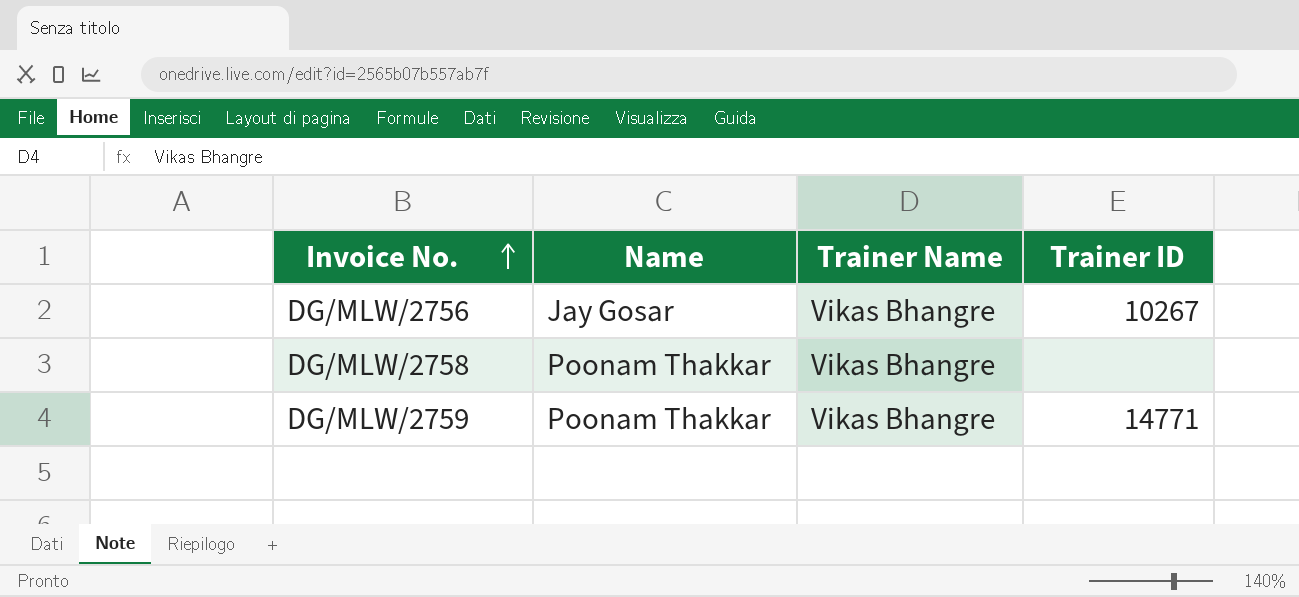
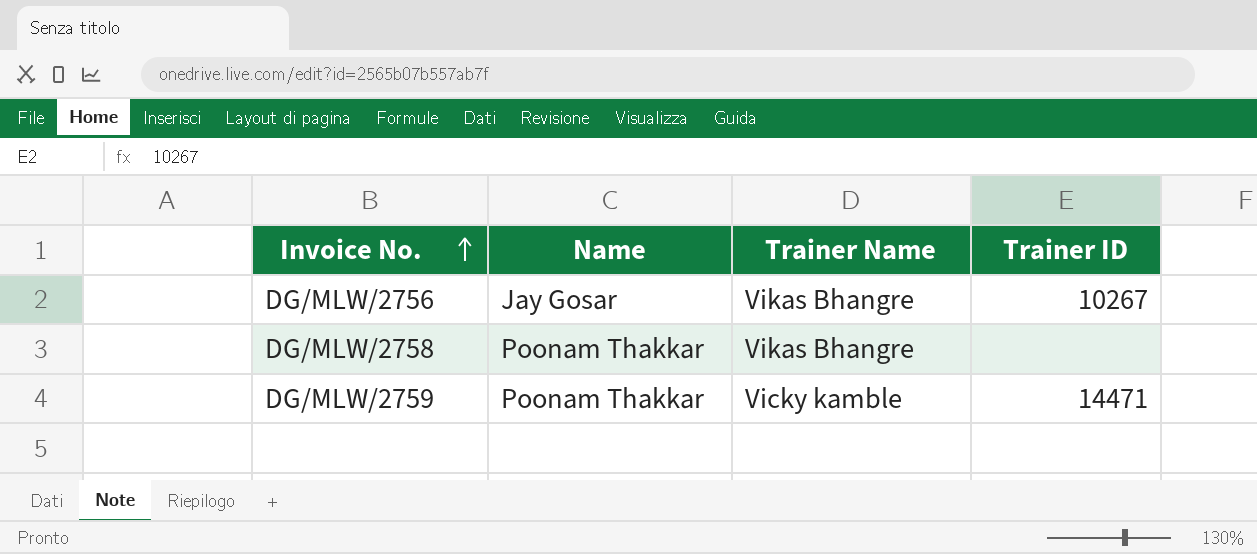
DG/MLW/2759 | Trainer Name: Vikas Bhangre -> Vicky kamble
DG/MLW/2759 | Trainer ID: 14771 -> 14471

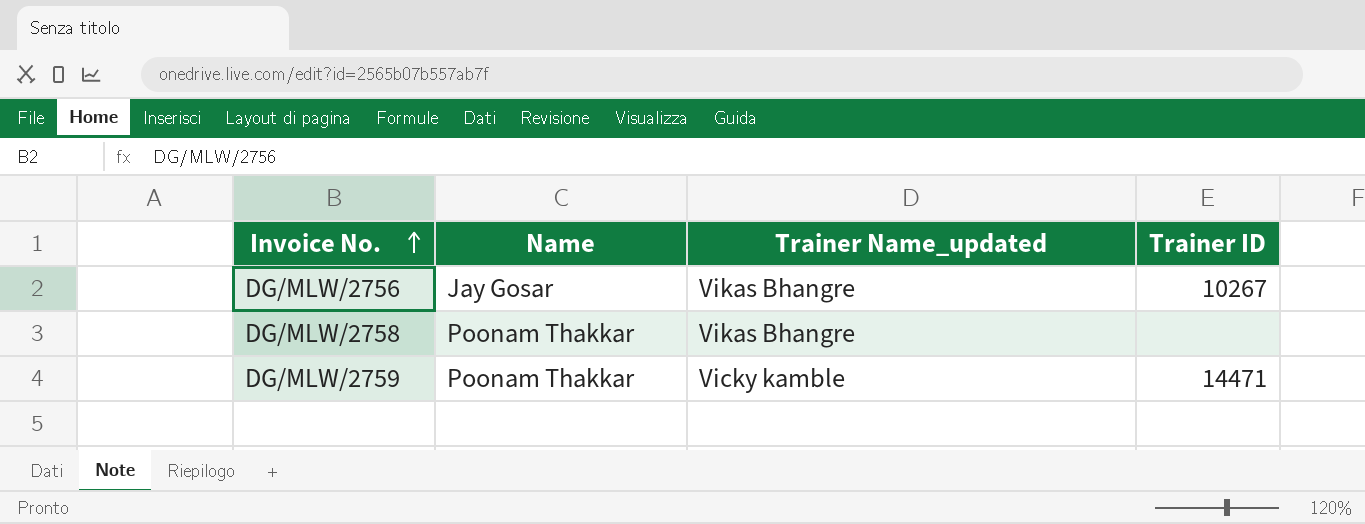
column name: Trainer Name -> Trainer Name_updated

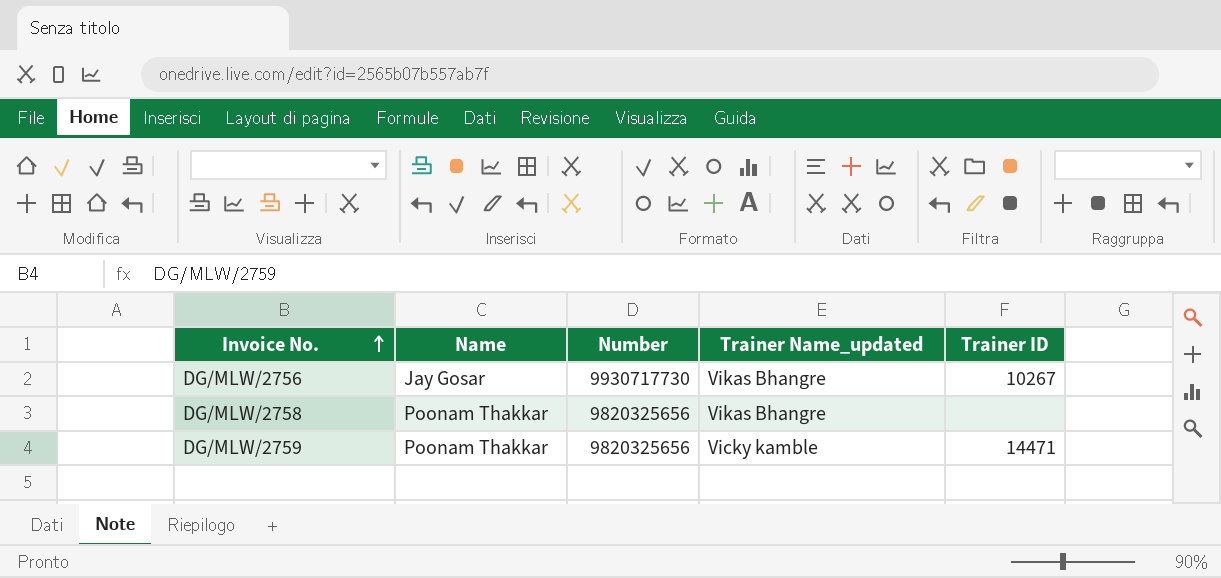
column Number | position: none -> 3

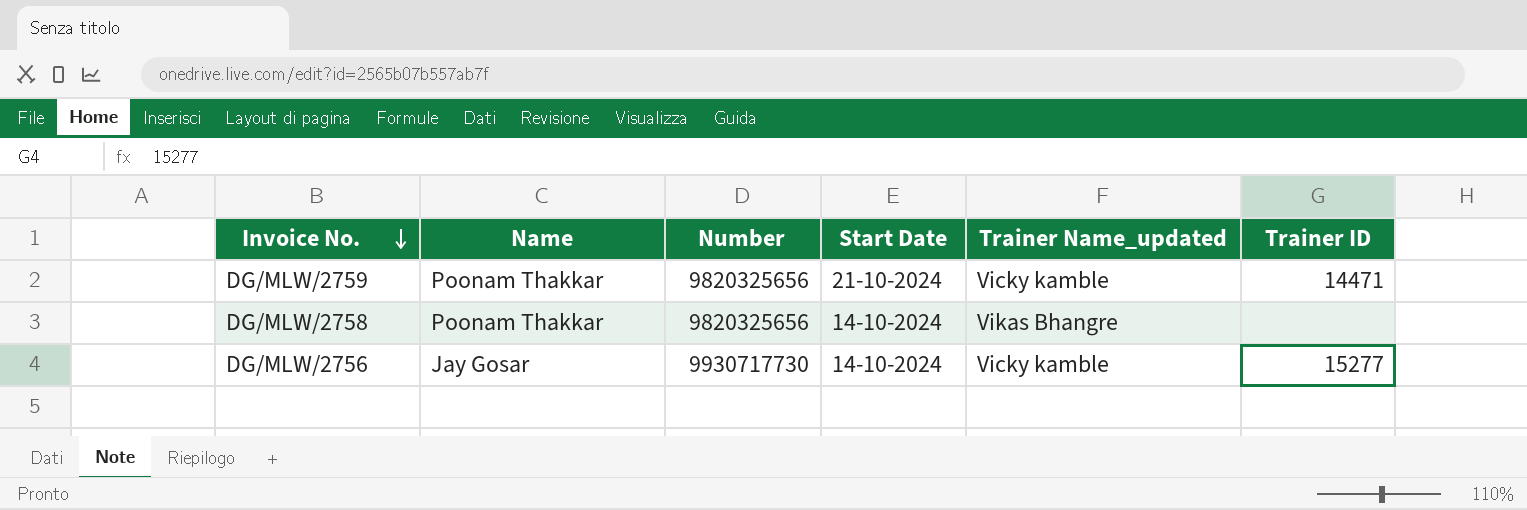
row order: Invoice No. ascending -> Invoice No. descending
column Start Date | position: none -> 4
DG/MLW/2756 | Trainer Name_updated: Vikas Bhangre -> Vicky kamble
DG/MLW/2756 | Trainer ID: 10267 -> 15277

